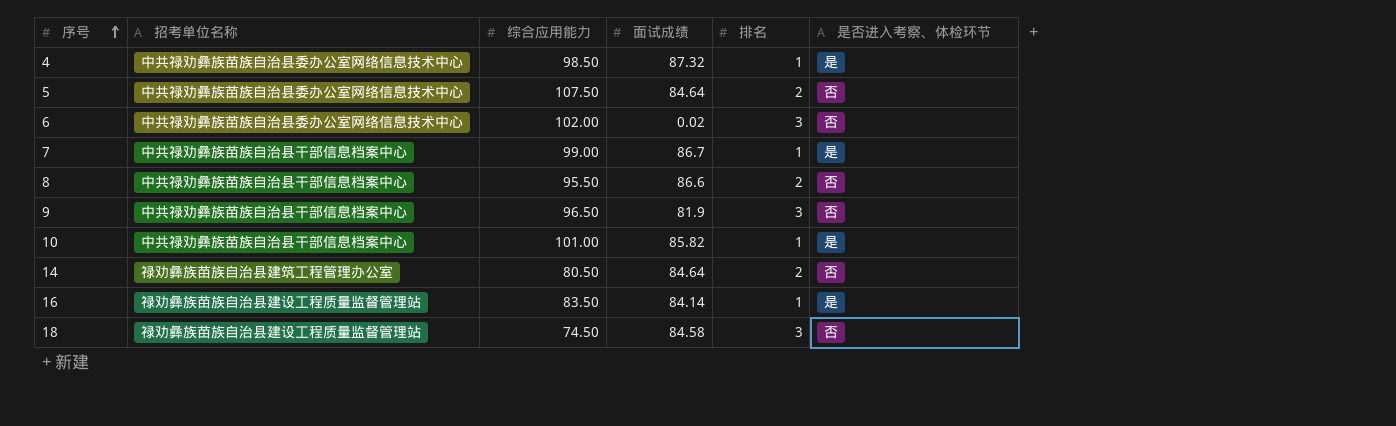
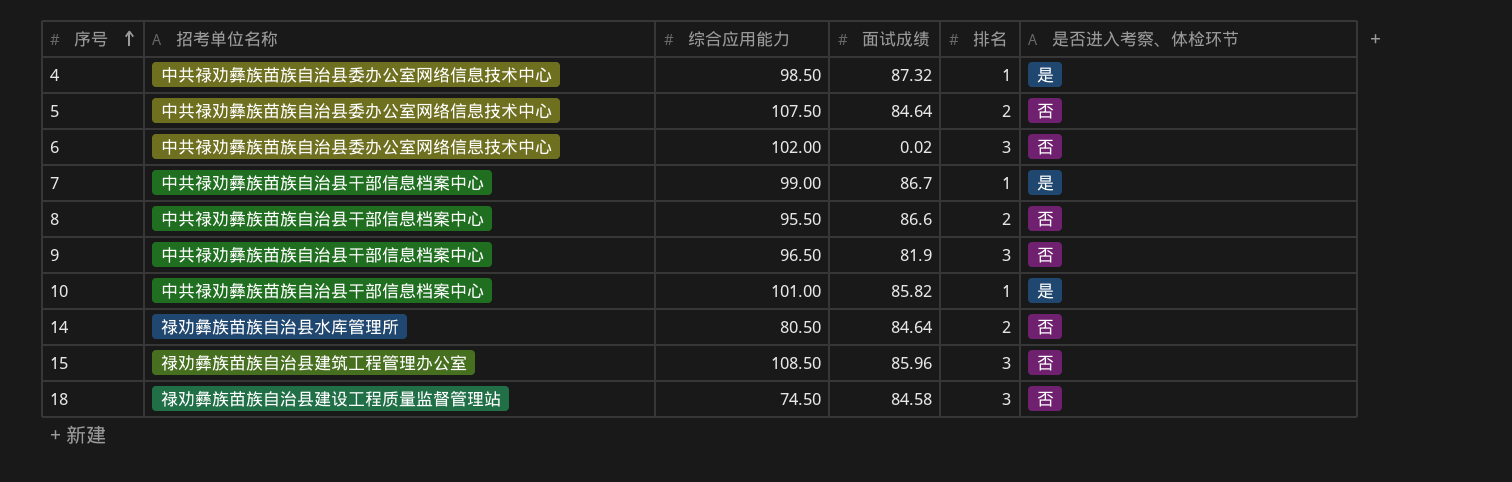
row 16: 禄劝彝族苗族自治县建设工程质量监督管理站 | 83.50 | 84.14 | 1 | 是 -> none
14 | 招考单位名称: 禄劝彝族苗族自治县建筑工程管理办公室 -> 禄劝彝族苗族自治县水库管理所
row 15: none -> 禄劝彝族苗族自治县建筑工程管理办公室 | 108.50 | 85.96 | 3 | 否

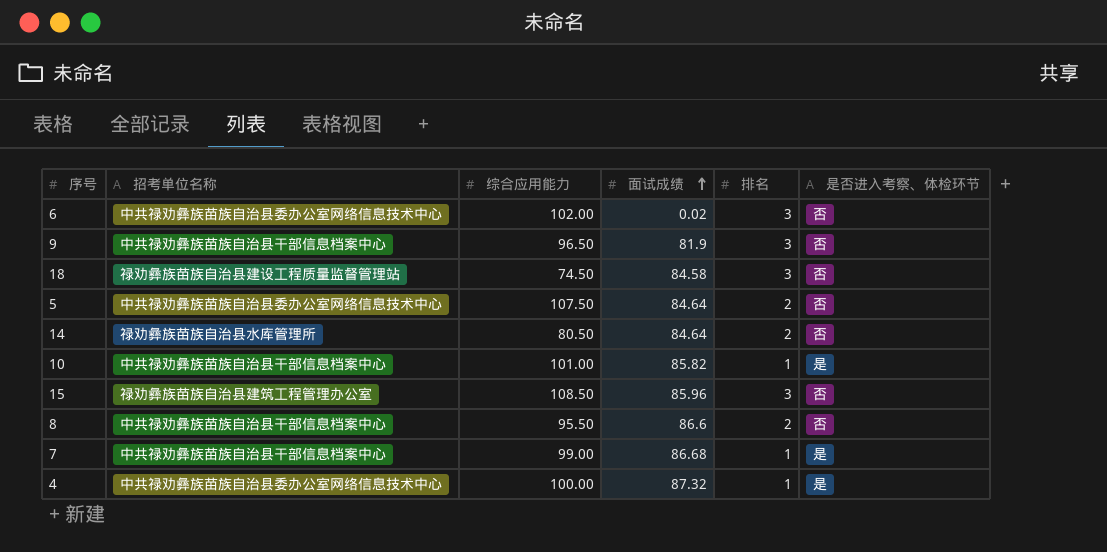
row order: 序号 ascending -> 面试成绩 ascending
7 | 面试成绩: 86.7 -> 86.68
4 | 综合应用能力: 98.50 -> 100.00

